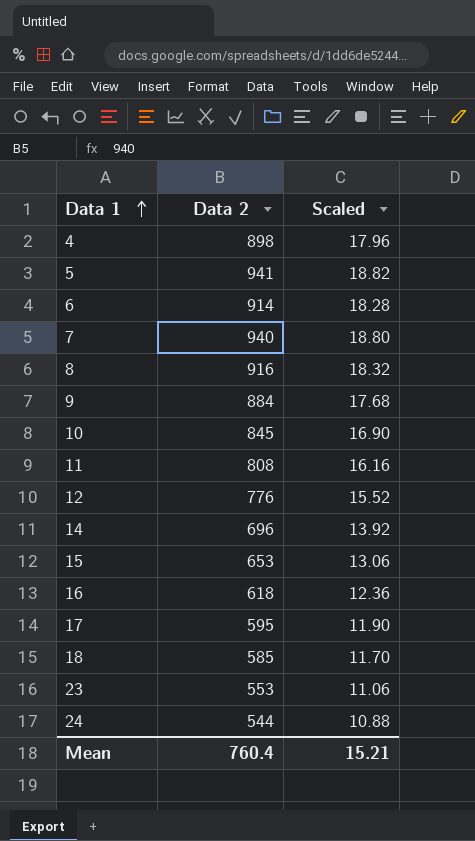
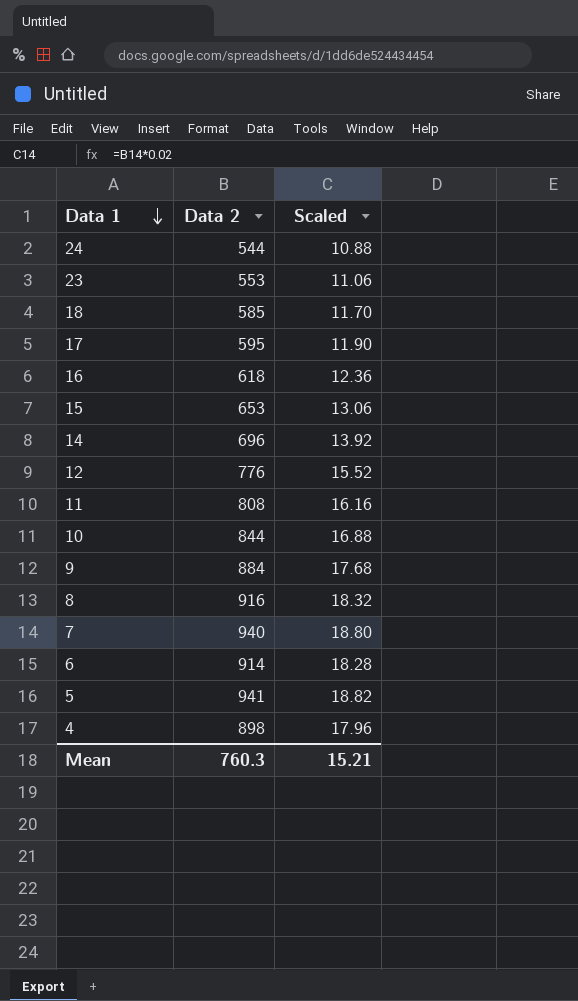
row order: Data 1 ascending -> Data 1 descending
10 | Data 2: 845 -> 844
10 | Scaled: 16.90 -> 16.88
Mean | Data 2: 760.4 -> 760.3

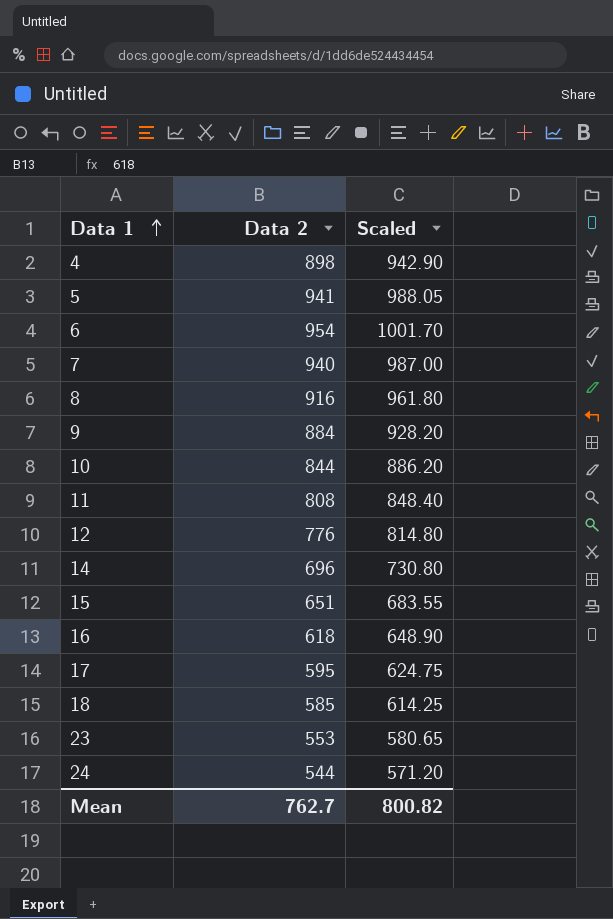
row order: Data 1 descending -> Data 1 ascending
column Scaled | formula: [Data 2] * 0.02 -> [Data 2] * 1.05
6 | Data 2: 914 -> 954
15 | Data 2: 653 -> 651
Mean | Data 2: 760.3 -> 762.7
Mean | Scaled: 15.21 -> 800.82

